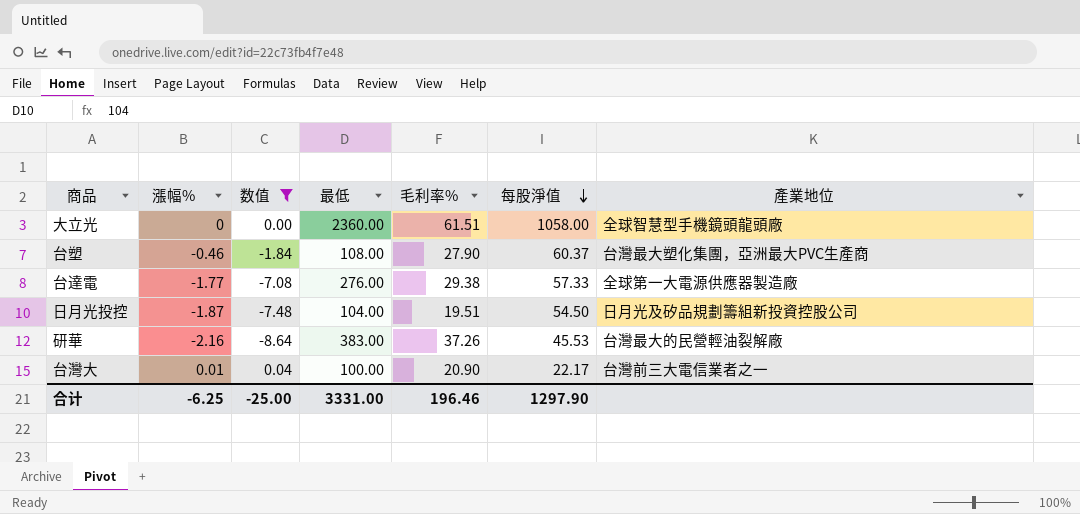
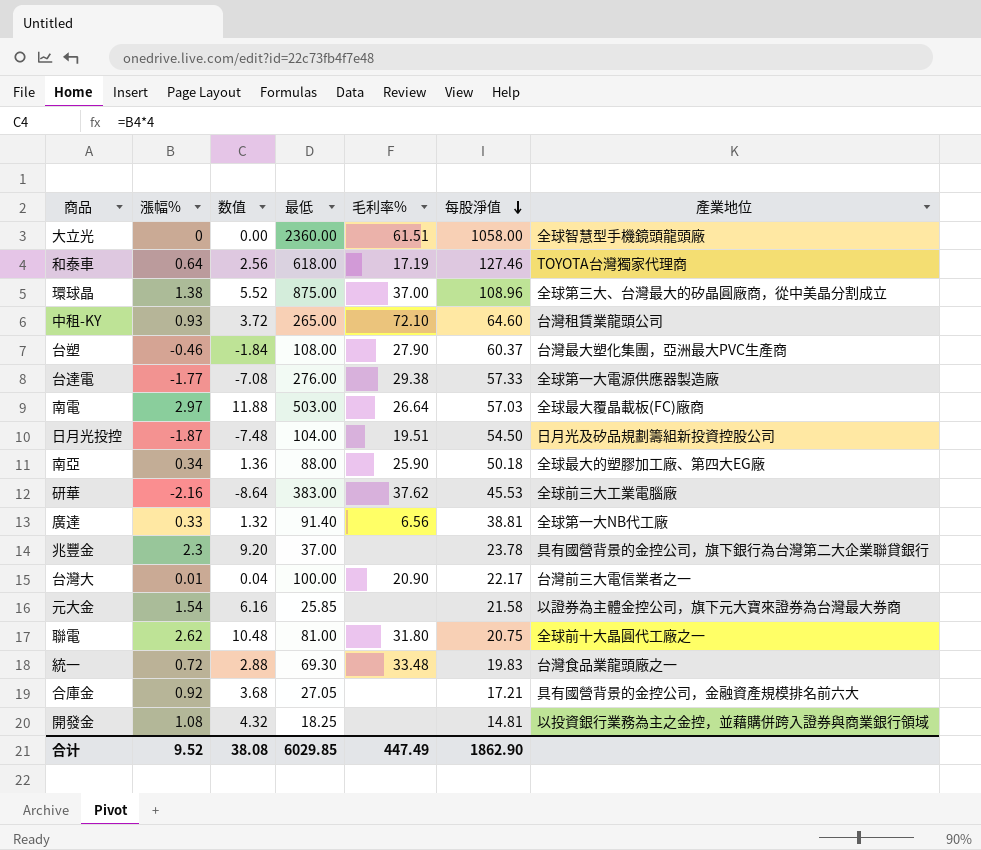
filter: 数值 <= 0.04 -> none
研華 | 毛利率%: 37.26 -> 37.62
研華 | 產業地位: 台灣最大的民營輕油裂解廠 -> 全球前三大工業電腦廠
合计 | 漲幅%: -6.25 -> 9.52
合计 | 数值: -25.00 -> 38.08
合计 | 最低: 3331.00 -> 6029.85
合计 | 毛利率%: 196.46 -> 447.49
合计 | 每股淨值: 1297.90 -> 1862.90

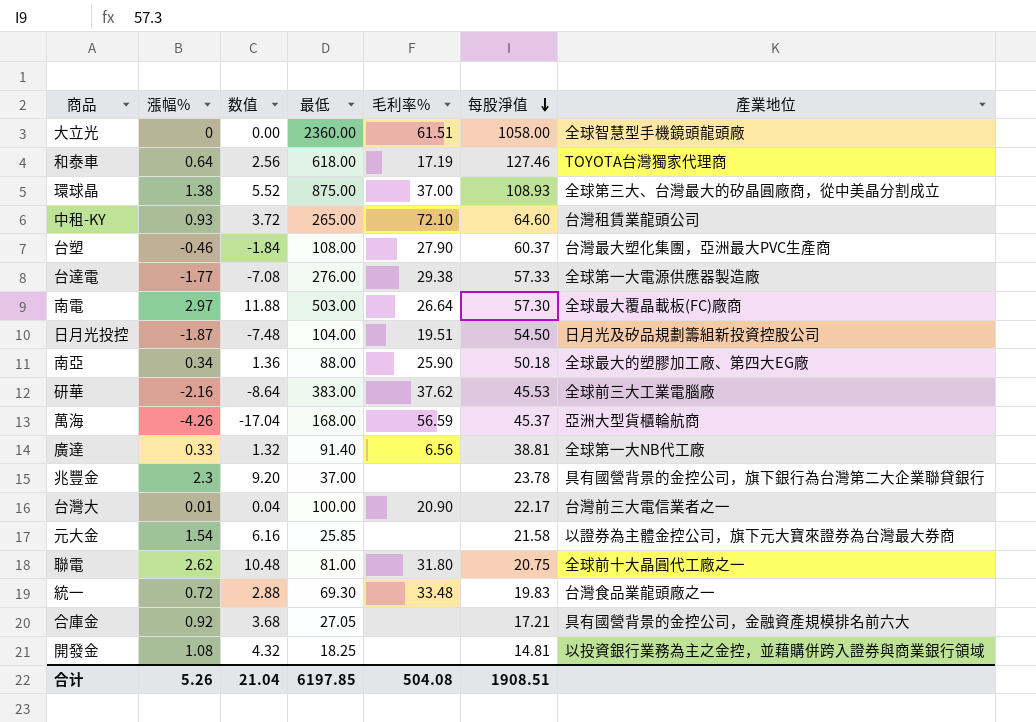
環球晶 | 每股淨值: 108.96 -> 108.93
南電 | 每股淨值: 57.03 -> 57.30
row 萬海: none -> -4.26 | -17.04 | 168.00 | 56.59 | 45.37 | 亞洲大型貨櫃輪航商
合计 | 漲幅%: 9.52 -> 5.26
合计 | 数值: 38.08 -> 21.04
合计 | 最低: 6029.85 -> 6197.85
合计 | 毛利率%: 447.49 -> 504.08
合计 | 每股淨值: 1862.90 -> 1908.51

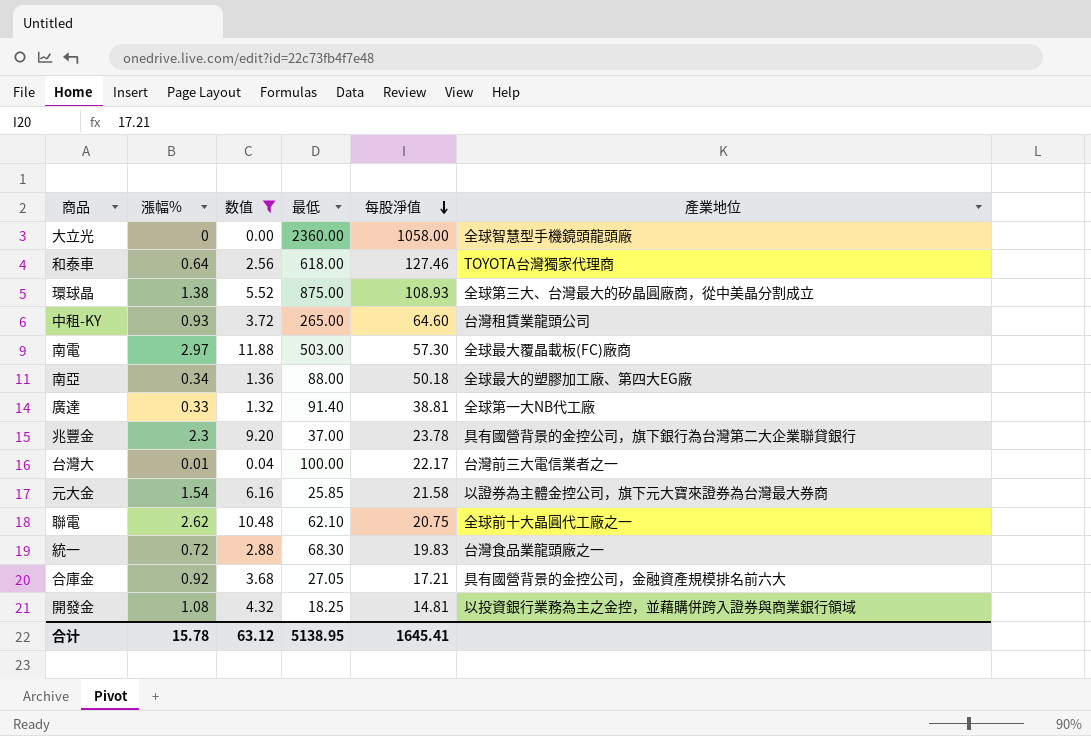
filter: none -> 数值 >= 0.00
column 毛利率% | position: 5 -> none
聯電 | 最低: 81.00 -> 62.10
統一 | 最低: 69.30 -> 68.30
合计 | 漲幅%: 5.26 -> 15.78
合计 | 数值: 21.04 -> 63.12
合计 | 最低: 6197.85 -> 5138.95
合计 | 每股淨值: 1908.51 -> 1645.41

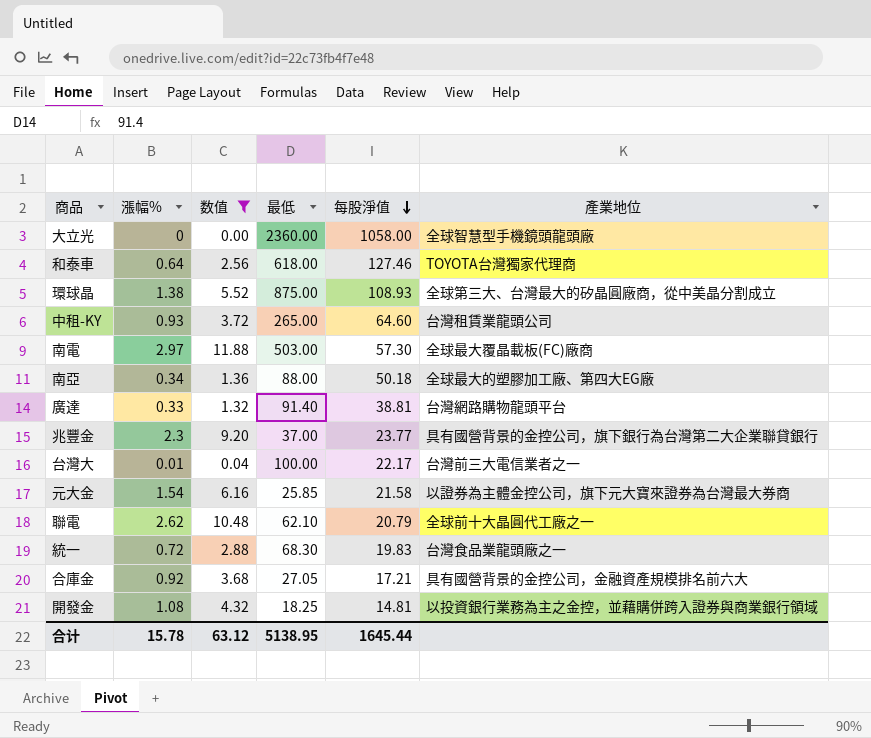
廣達 | 產業地位: 全球第一大NB代工廠 -> 台灣網路購物龍頭平台
兆豐金 | 每股淨值: 23.78 -> 23.77
聯電 | 每股淨值: 20.75 -> 20.79
合计 | 每股淨值: 1645.41 -> 1645.44

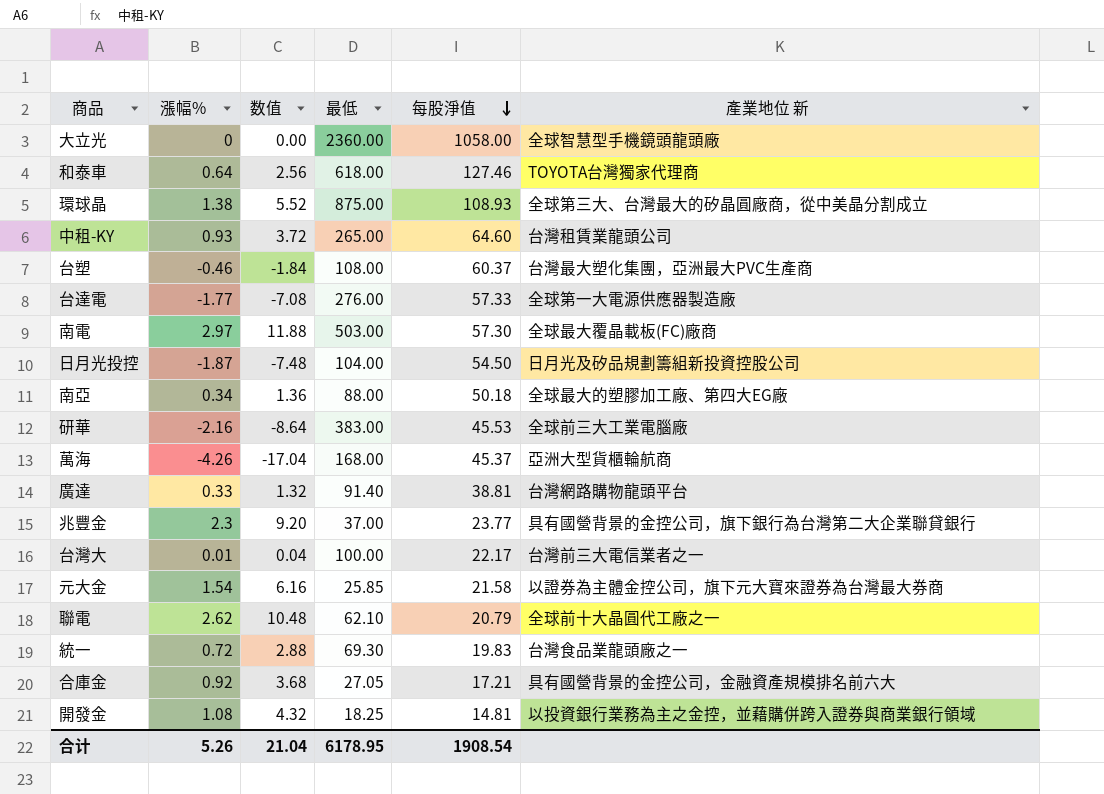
filter: 数值 >= 0.00 -> none
column name: 產業地位 -> 產業地位 新
統一 | 最低: 68.30 -> 69.30
合计 | 漲幅%: 15.78 -> 5.26
合计 | 数值: 63.12 -> 21.04
合计 | 最低: 5138.95 -> 6178.95
合计 | 每股淨值: 1645.44 -> 1908.54

